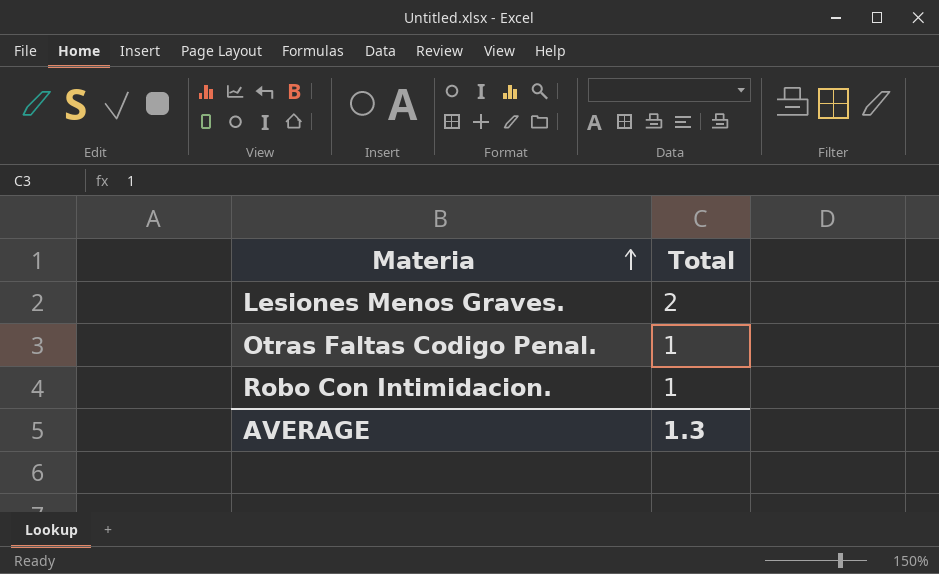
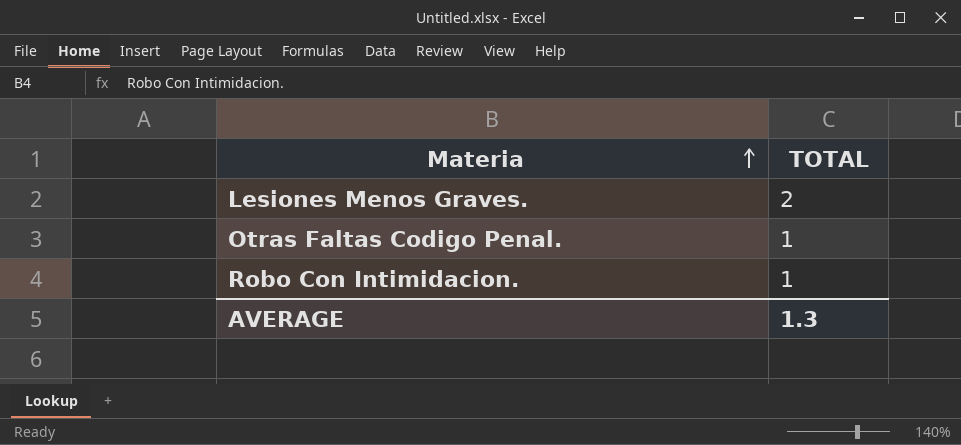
column name: Total -> TOTAL

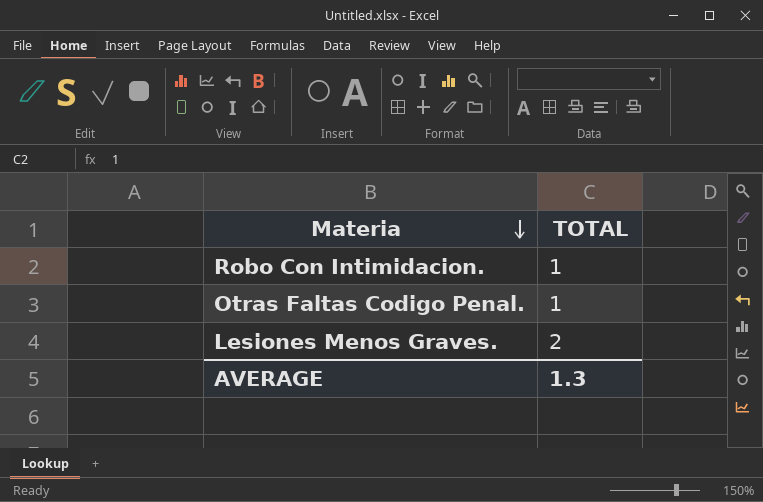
row order: Materia ascending -> Materia descending

